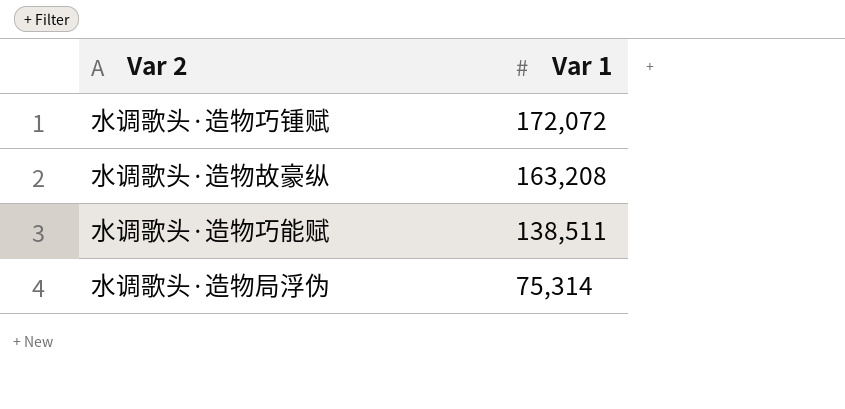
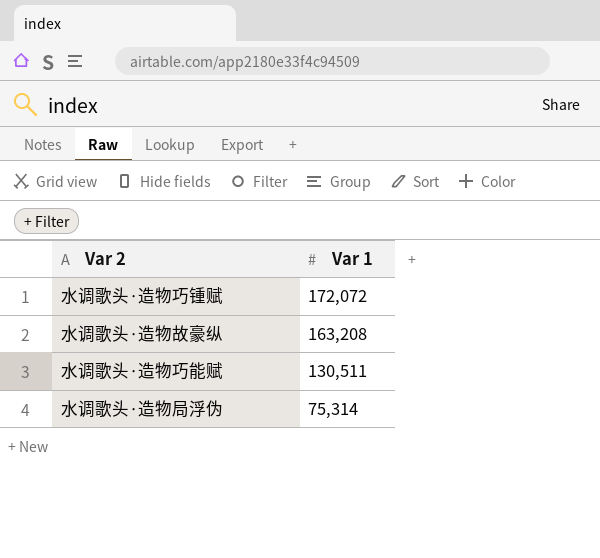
水调歌头·造物巧能赋 | Var 1: 138,511 -> 130,511

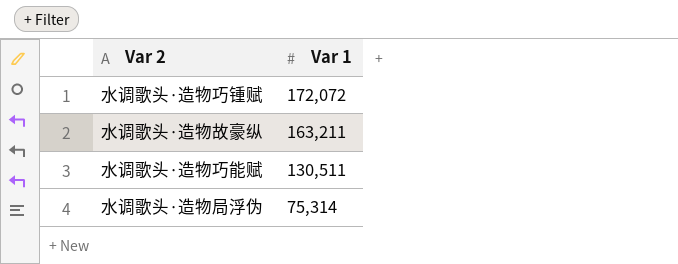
水调歌头·造物故豪纵 | Var 1: 163,208 -> 163,211

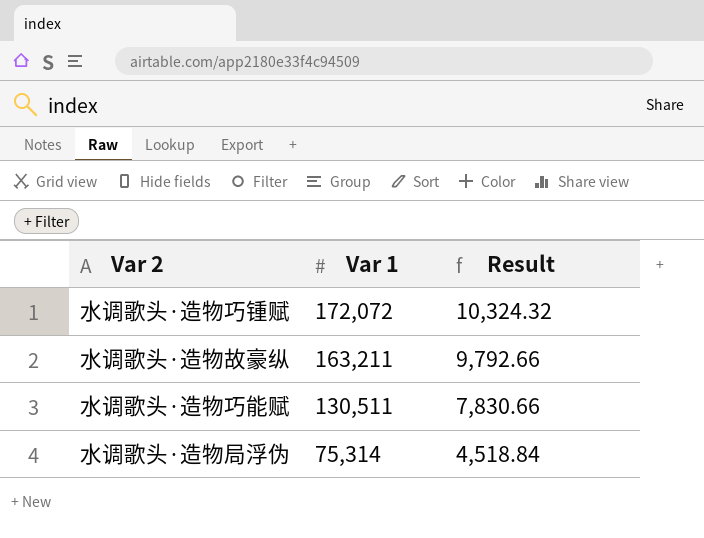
column Result | formula: none -> [Var 1] * 0.06

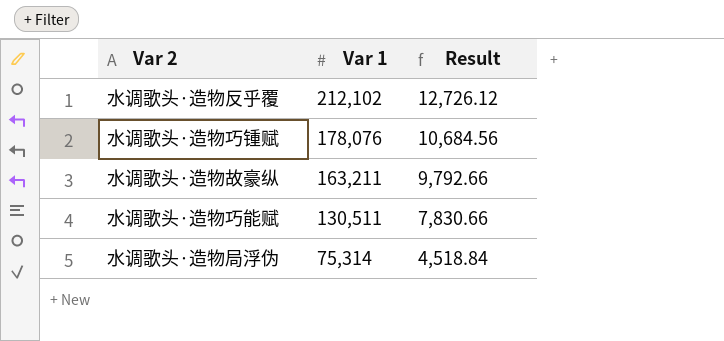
row 水调歌头·造物反乎覆: none -> 212,102 | 12,726.12
水调歌头·造物巧锺赋 | Var 1: 172,072 -> 178,076
水调歌头·造物巧锺赋 | Result: 10,324.32 -> 10,684.56

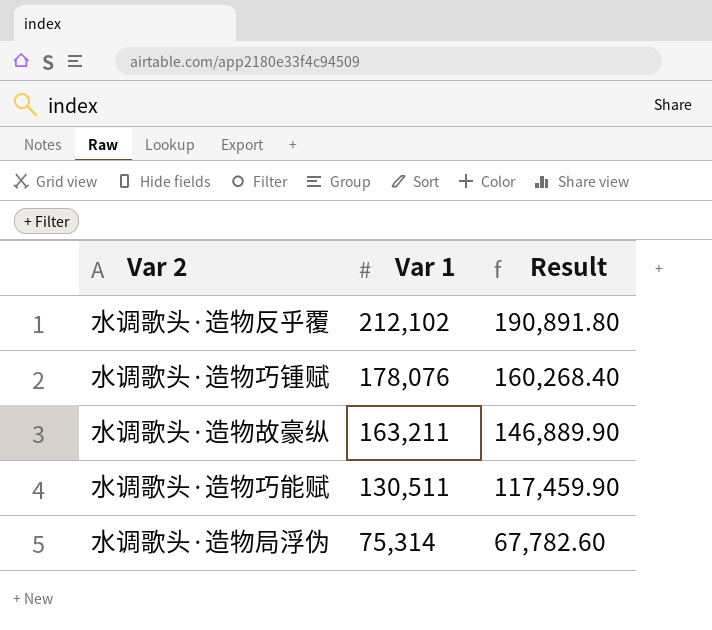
column Result | formula: [Var 1] * 0.06 -> [Var 1] * 0.9

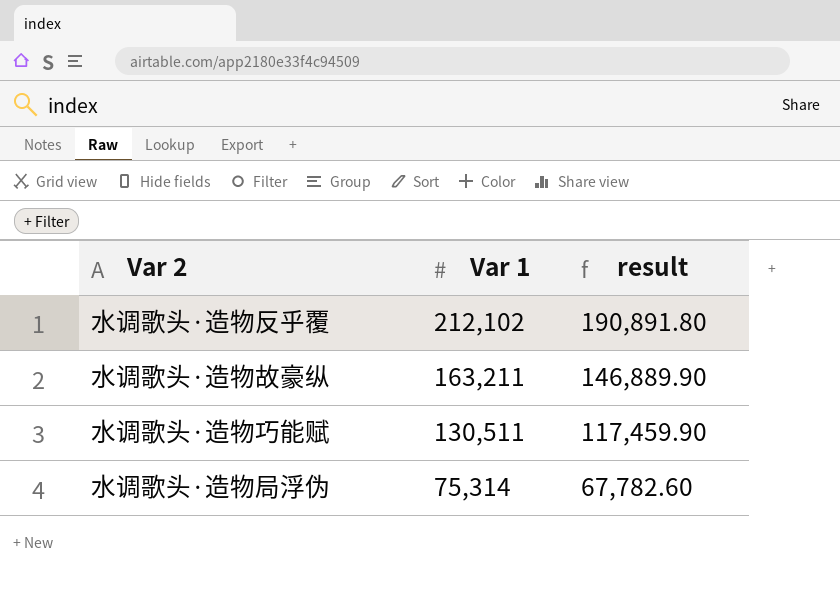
column name: Result -> result
row 水调歌头·造物巧锺赋: 178,076 | 160,268.40 -> none

